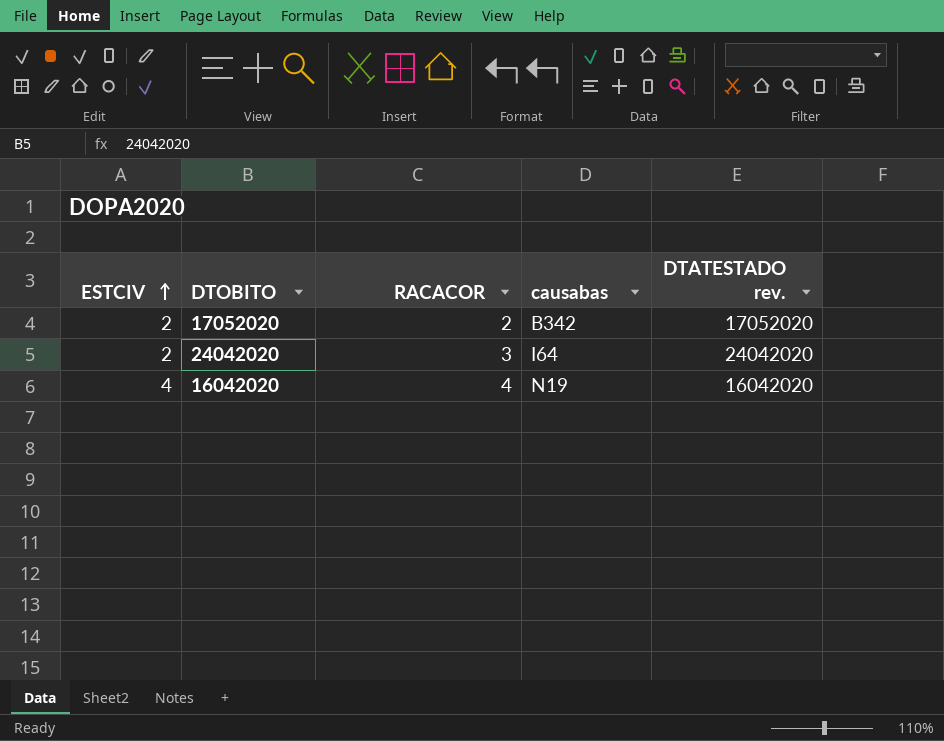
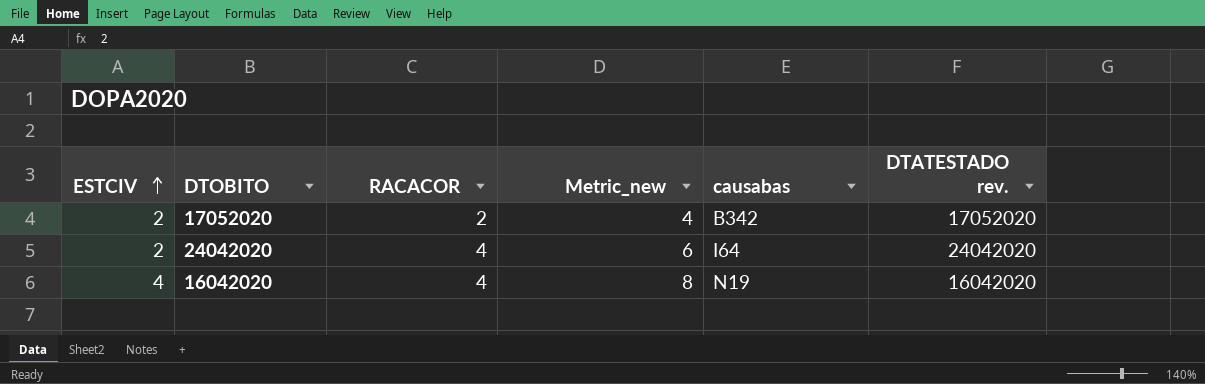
column Metric_new | formula: none -> [ESTCIV] + [RACACOR]
24042020 | RACACOR: 3 -> 4

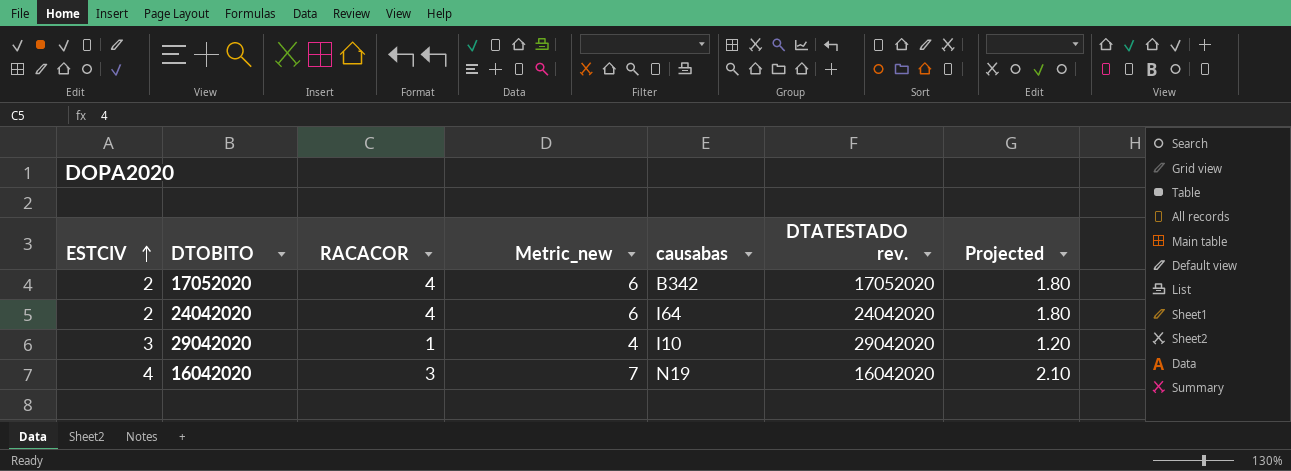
column Projected | formula: none -> [Metric_new] * 0.3
17052020 | RACACOR: 2 -> 4
17052020 | Metric_new: 4 -> 6
row 29042020: none -> 3 | 1 | 4 | I10 | 29042020 | 1.20
16042020 | RACACOR: 4 -> 3
16042020 | Metric_new: 8 -> 7

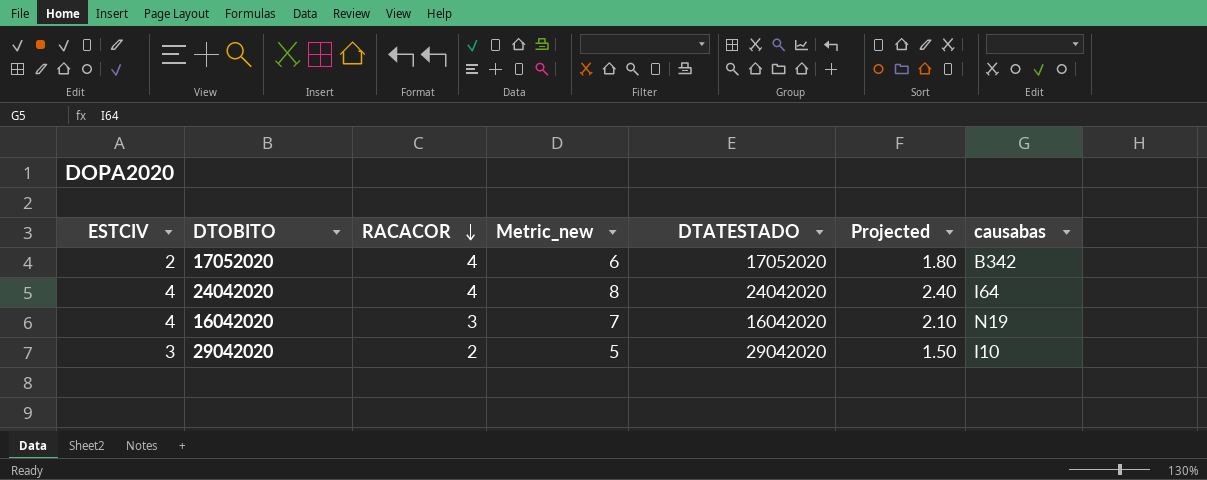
row order: ESTCIV ascending -> RACACOR descending
column name: DTATESTADO rev. -> DTATESTADO
column causabas | position: 5 -> 7
24042020 | ESTCIV: 2 -> 4
24042020 | Metric_new: 6 -> 8
24042020 | Projected: 1.80 -> 2.40
29042020 | RACACOR: 1 -> 2
29042020 | Metric_new: 4 -> 5
29042020 | Projected: 1.20 -> 1.50

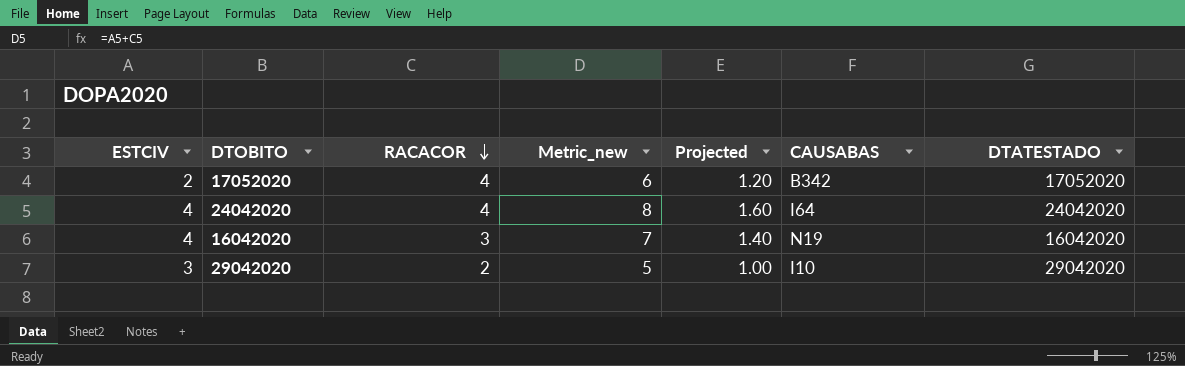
column Projected | formula: [Metric_new] * 0.3 -> [Metric_new] * 0.2
column name: causabas -> CAUSABAS
column DTATESTADO | position: 5 -> 7

